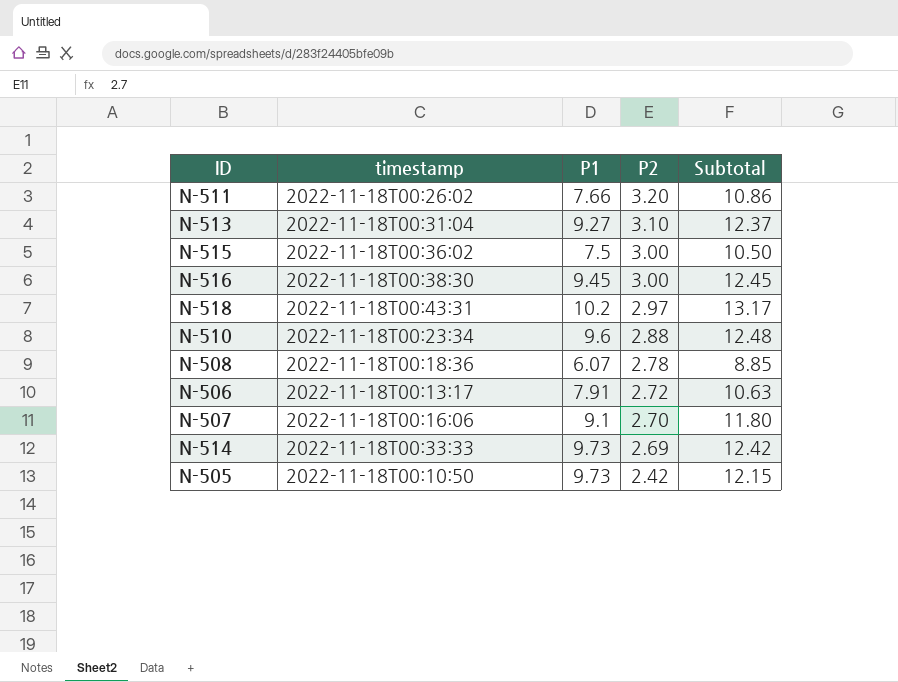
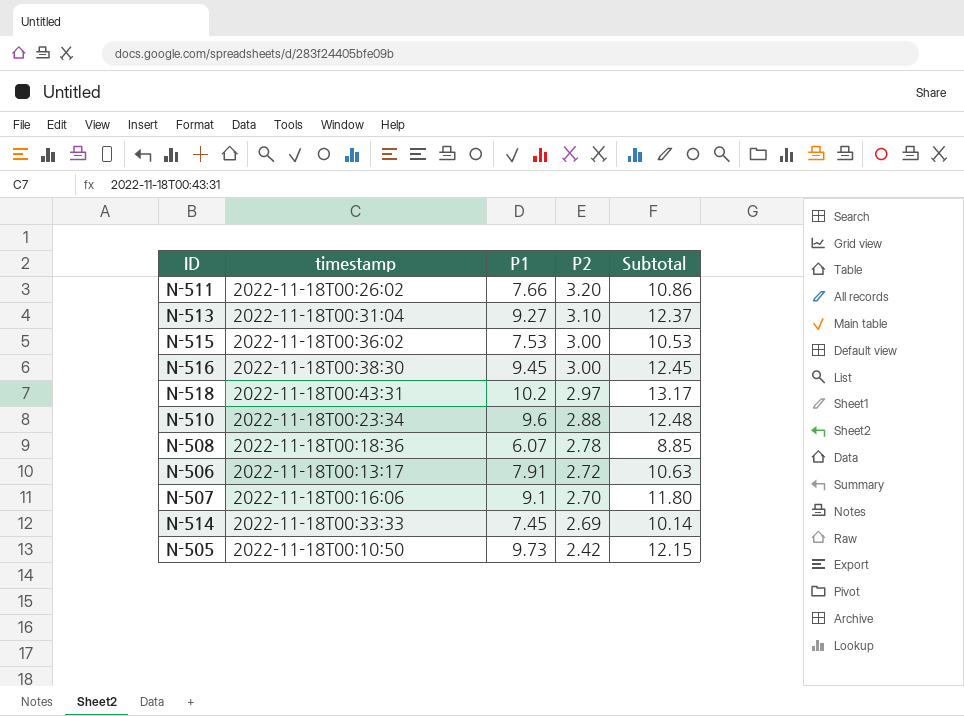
N-515 | P1: 7.5 -> 7.53
N-515 | Subtotal: 10.50 -> 10.53
N-514 | P1: 9.73 -> 7.45
N-514 | Subtotal: 12.42 -> 10.14

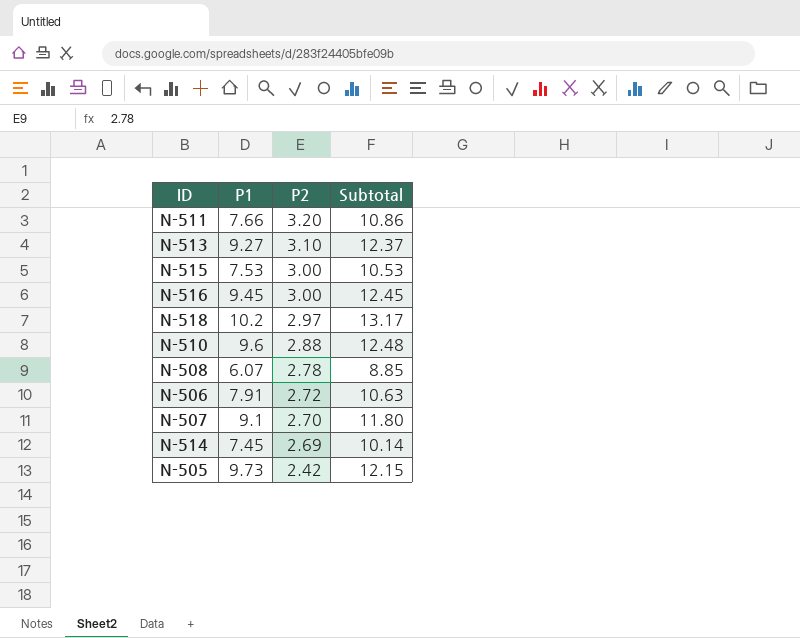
column timestamp | position: 2 -> none

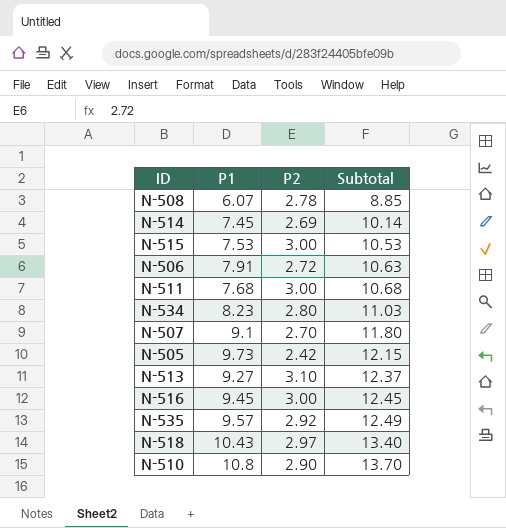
row order: P2 descending -> Subtotal ascending
N-511 | P1: 7.66 -> 7.68
N-511 | P2: 3.20 -> 3.00
N-511 | Subtotal: 10.86 -> 10.68
row N-534: none -> 8.23 | 2.80 | 11.03
row N-535: none -> 9.57 | 2.92 | 12.49
N-518 | P1: 10.2 -> 10.43
N-518 | Subtotal: 13.17 -> 13.40
N-510 | P1: 9.6 -> 10.8
N-510 | P2: 2.88 -> 2.90
N-510 | Subtotal: 12.48 -> 13.70

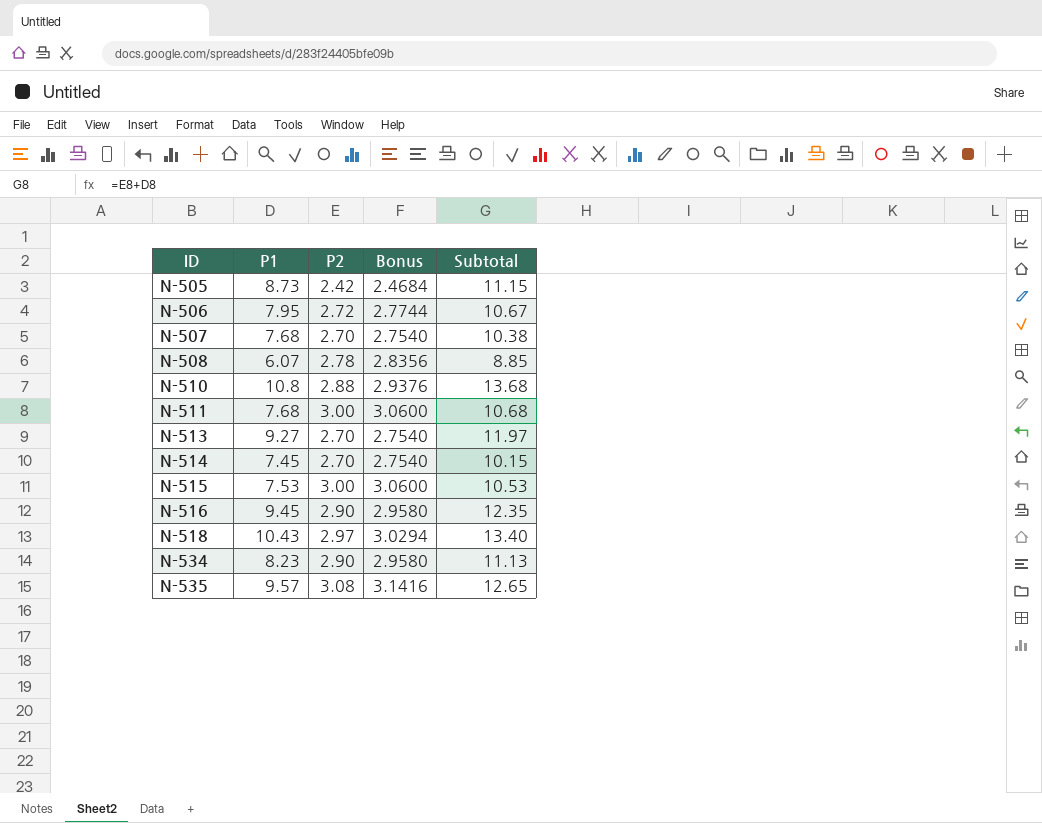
row order: Subtotal ascending -> ID ascending
column Bonus | formula: none -> [P2] * 1.02
N-505 | P1: 9.73 -> 8.73
N-505 | Subtotal: 12.15 -> 11.15
N-506 | P1: 7.91 -> 7.95
N-506 | Subtotal: 10.63 -> 10.67
N-507 | P1: 9.1 -> 7.68
N-507 | Subtotal: 11.80 -> 10.38
N-510 | P2: 2.90 -> 2.88
N-510 | Subtotal: 13.70 -> 13.68
N-513 | P2: 3.10 -> 2.70
N-513 | Subtotal: 12.37 -> 11.97
N-514 | P2: 2.69 -> 2.70
N-514 | Subtotal: 10.14 -> 10.15
N-516 | P2: 3.00 -> 2.90
N-516 | Subtotal: 12.45 -> 12.35
N-534 | P2: 2.80 -> 2.90
N-534 | Subtotal: 11.03 -> 11.13
N-535 | P2: 2.92 -> 3.08
N-535 | Subtotal: 12.49 -> 12.65

